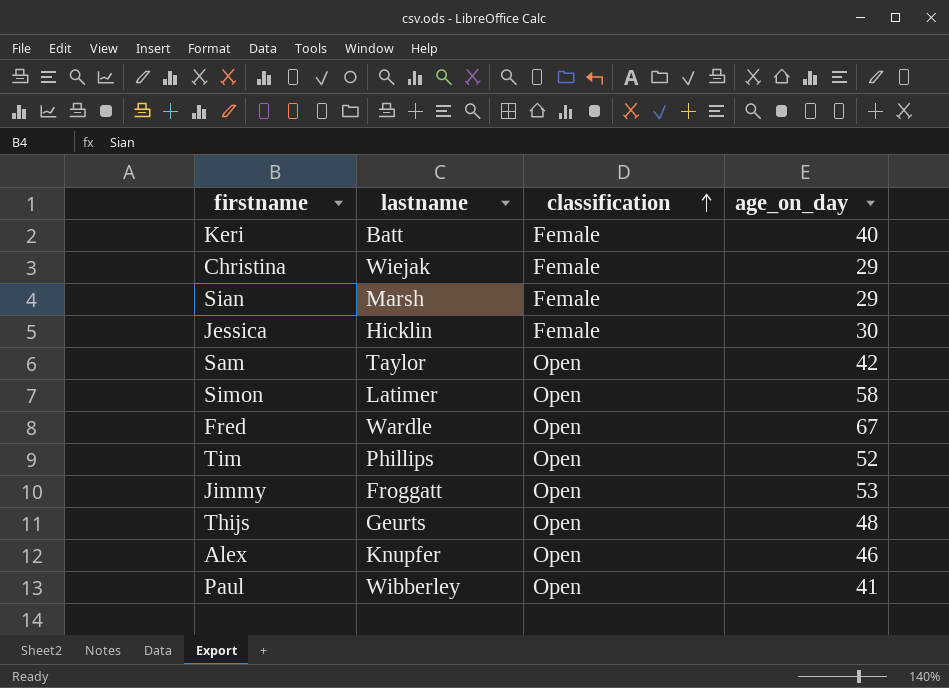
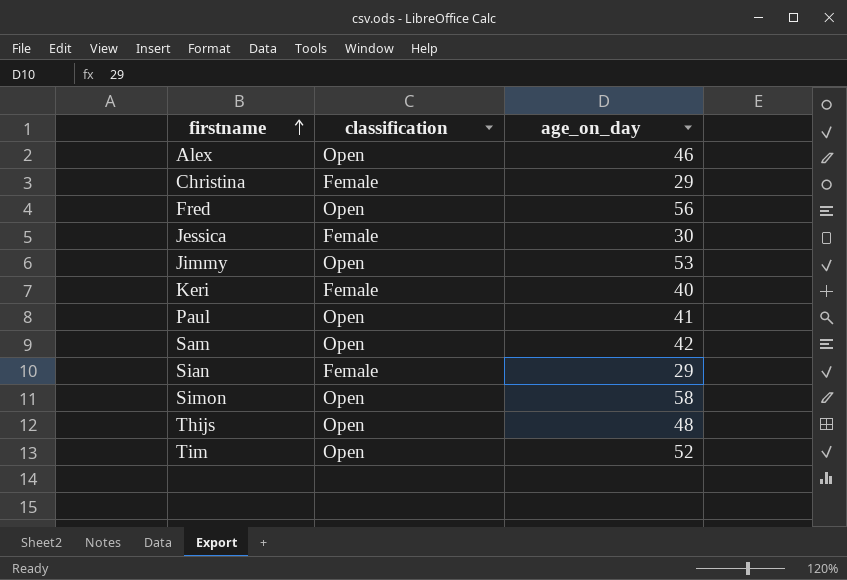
row order: classification ascending -> firstname ascending
column lastname | position: 2 -> none
Fred | age_on_day: 67 -> 56

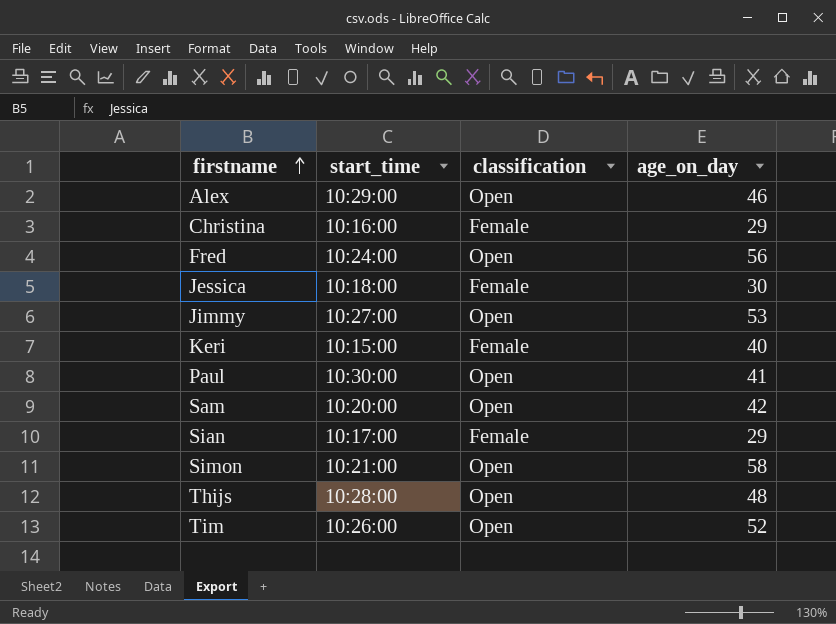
column start_time | position: none -> 2

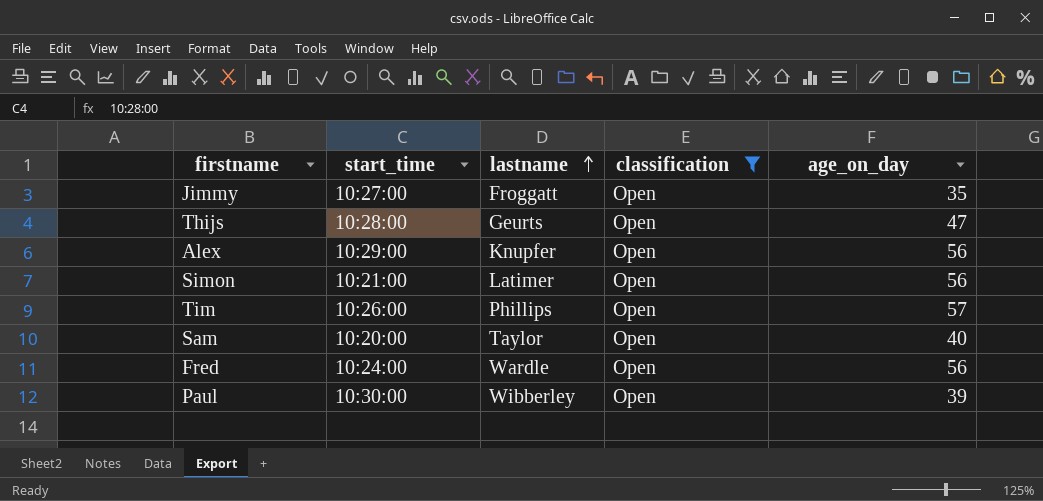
filter: none -> classification = Open
row order: firstname ascending -> lastname ascending
column lastname | position: none -> 3
Jimmy | age_on_day: 53 -> 35
Thijs | age_on_day: 48 -> 47
Alex | age_on_day: 46 -> 56
Simon | age_on_day: 58 -> 56
Tim | age_on_day: 52 -> 57
Sam | age_on_day: 42 -> 40
Paul | age_on_day: 41 -> 39

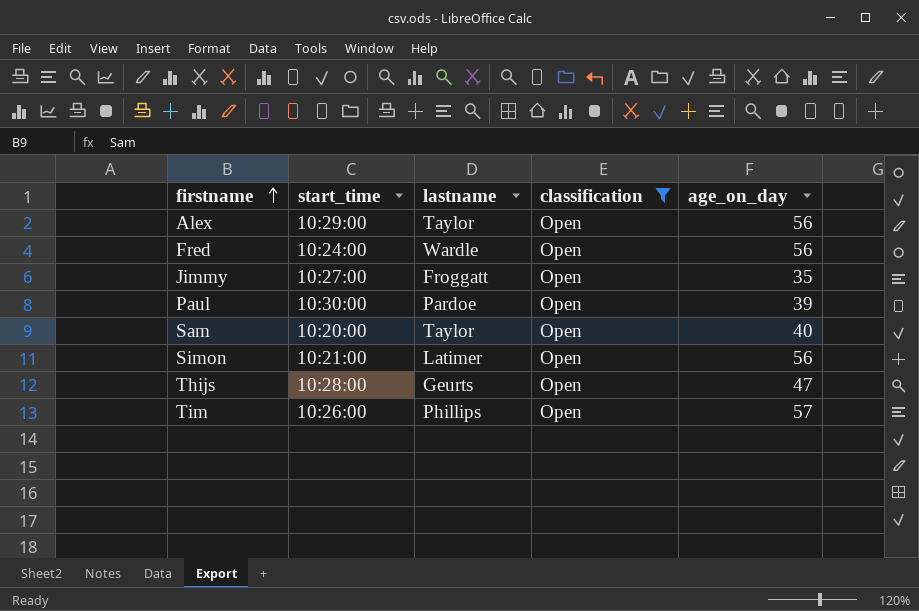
row order: lastname ascending -> firstname ascending
Alex | lastname: Knupfer -> Taylor
Paul | lastname: Wibberley -> Pardoe

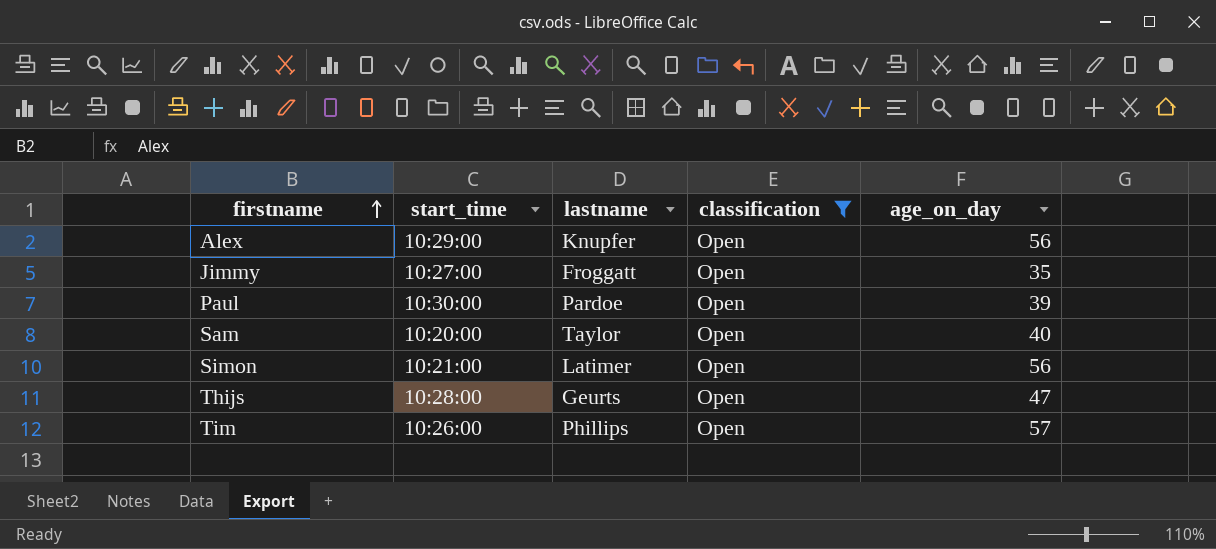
row Fred: 10:24:00 | Wardle | Open | 56 -> none
Alex | lastname: Taylor -> Knupfer

